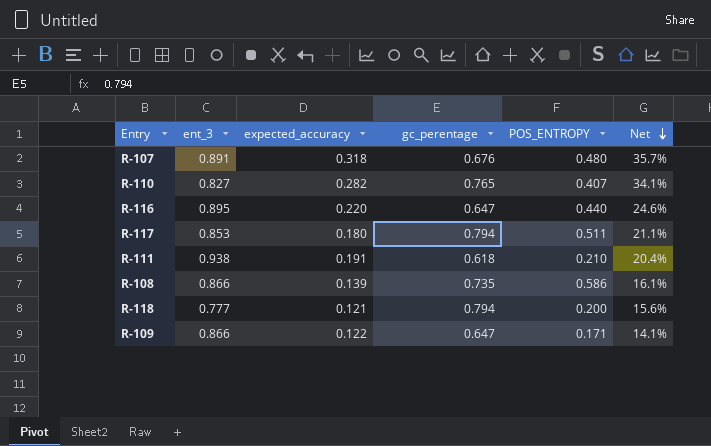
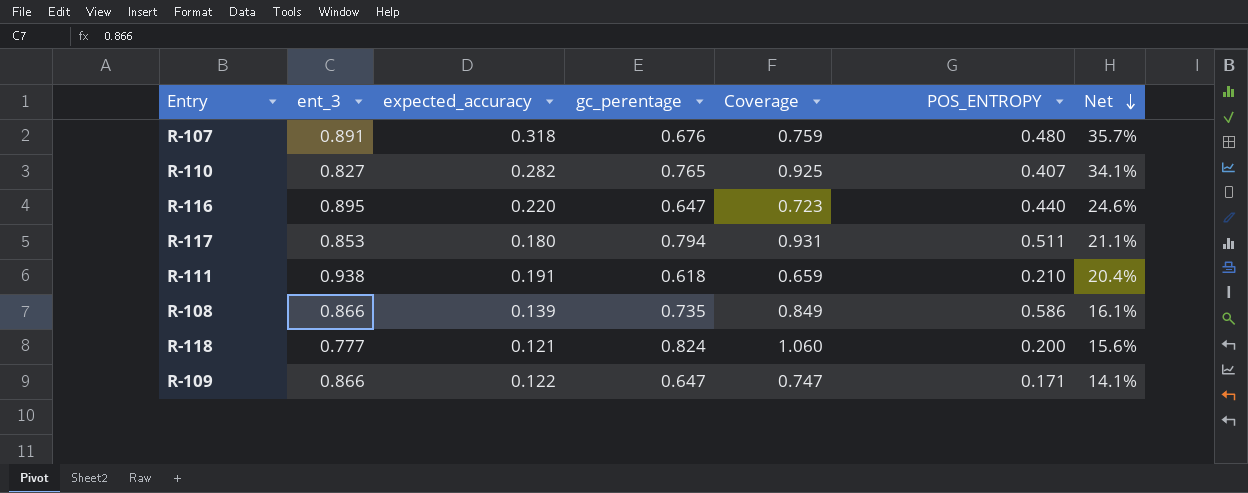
column Coverage | formula: none -> [gc_perentage] / [ent_3]
R-118 | gc_perentage: 0.794 -> 0.824

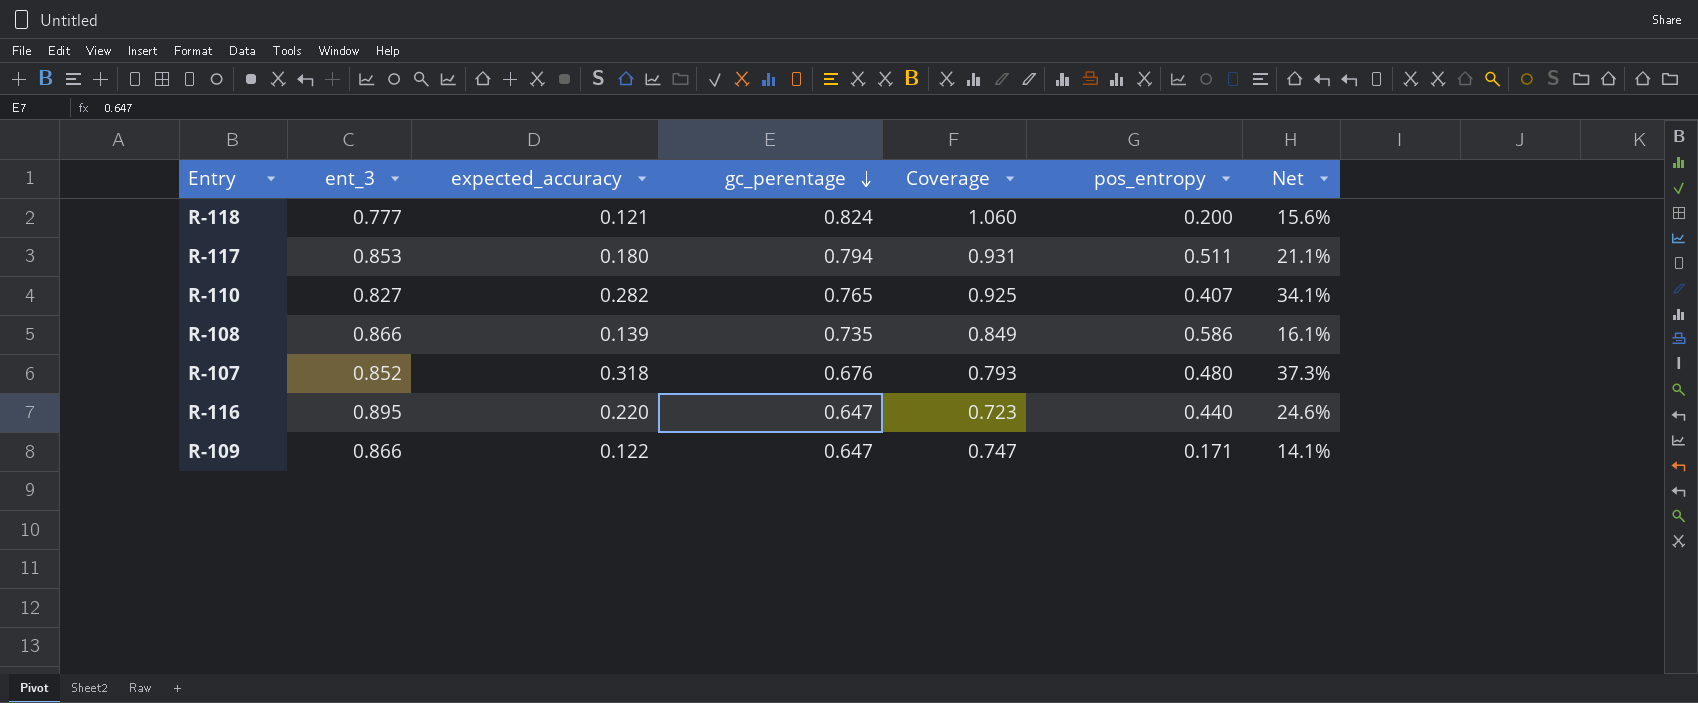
row order: Net descending -> gc_perentage descending
column name: POS_ENTROPY -> pos_entropy
row R-111: 0.938 | 0.191 | 0.618 | 0.659 | 0.210 | 20.4% -> none
R-107 | ent_3: 0.891 -> 0.852
R-107 | Coverage: 0.759 -> 0.793
R-107 | Net: 35.7% -> 37.3%

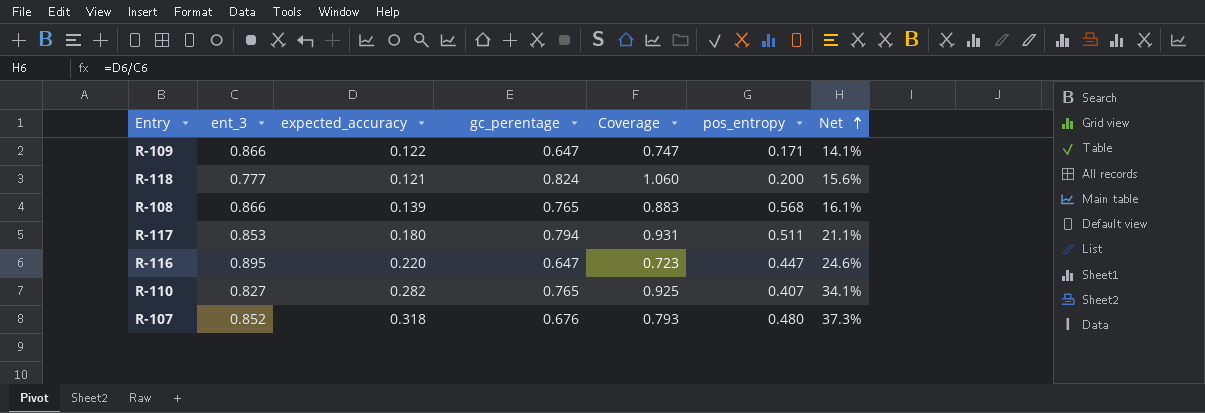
row order: gc_perentage descending -> Net ascending
R-108 | gc_perentage: 0.735 -> 0.765
R-108 | Coverage: 0.849 -> 0.883
R-108 | pos_entropy: 0.586 -> 0.568
R-116 | pos_entropy: 0.440 -> 0.447

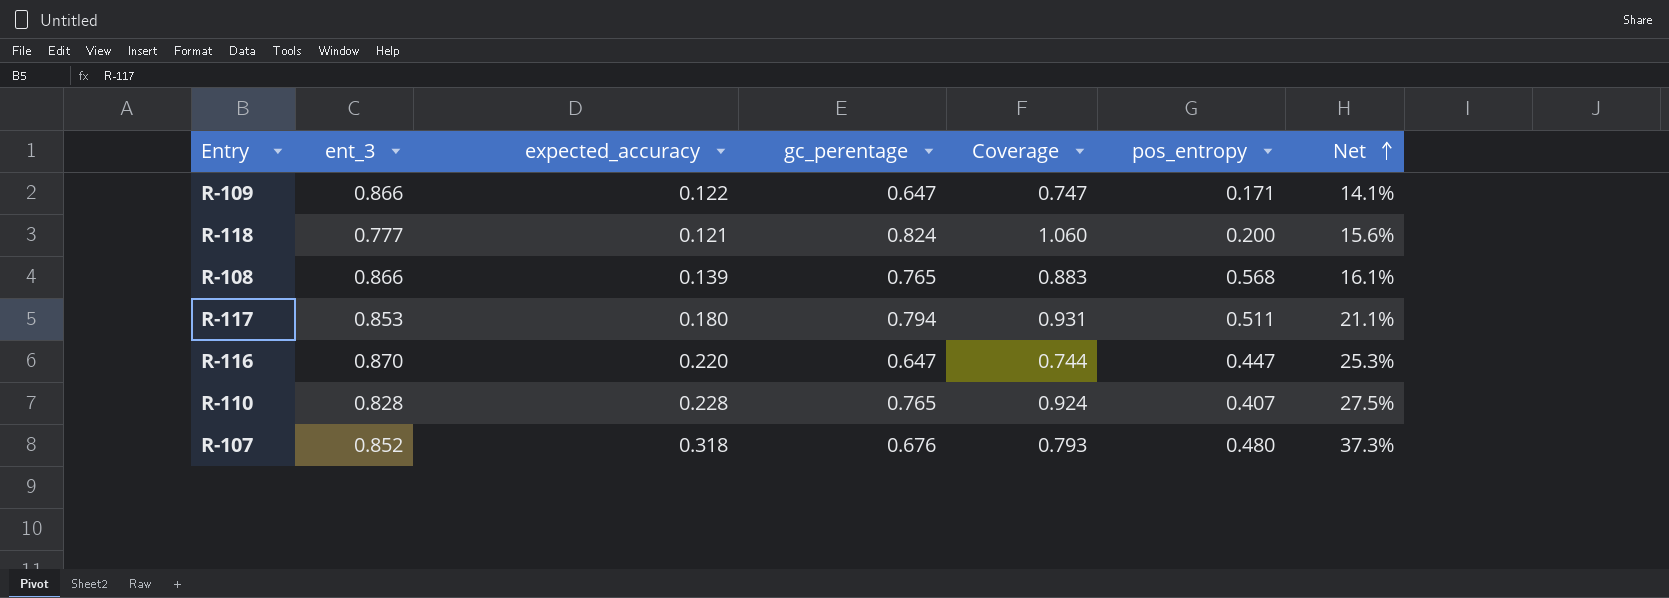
R-116 | ent_3: 0.895 -> 0.870
R-116 | Coverage: 0.723 -> 0.744
R-116 | Net: 24.6% -> 25.3%
R-110 | ent_3: 0.827 -> 0.828
R-110 | expected_accuracy: 0.282 -> 0.228
R-110 | Coverage: 0.925 -> 0.924
R-110 | Net: 34.1% -> 27.5%

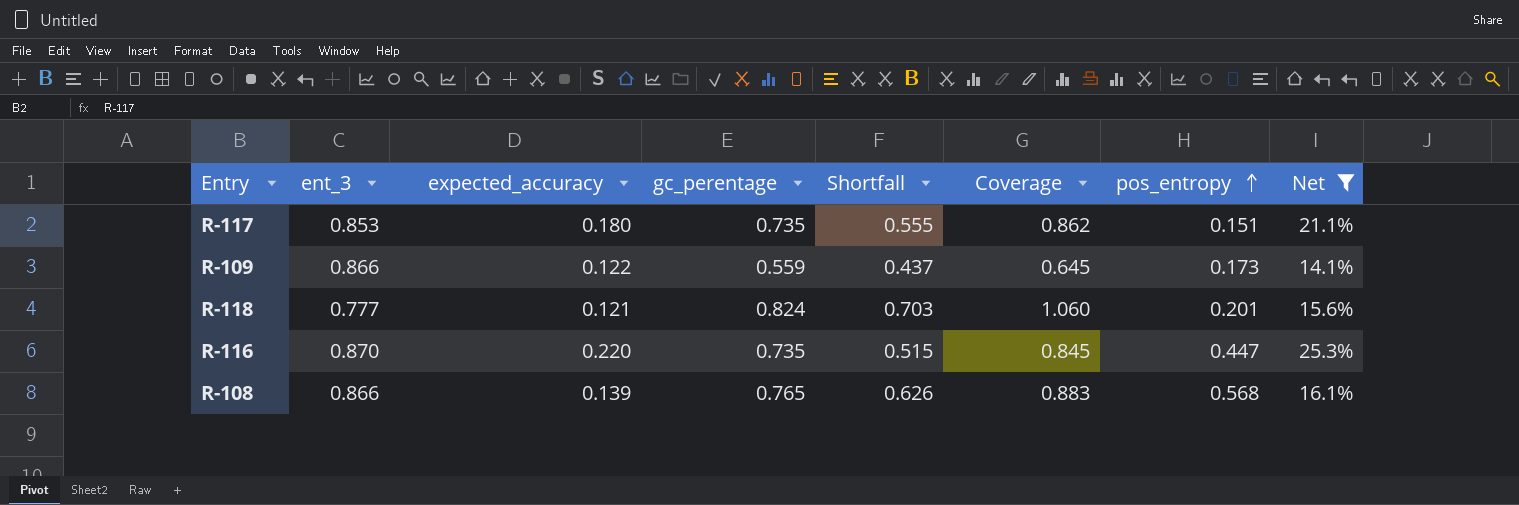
filter: none -> Net <= 25.3%
row order: Net ascending -> pos_entropy ascending
column Shortfall | formula: none -> [gc_perentage] - [expected_accuracy]
R-117 | gc_perentage: 0.794 -> 0.735
R-117 | Coverage: 0.931 -> 0.862
R-117 | pos_entropy: 0.511 -> 0.151
R-109 | gc_perentage: 0.647 -> 0.559
R-109 | Coverage: 0.747 -> 0.645
R-109 | pos_entropy: 0.171 -> 0.173
R-118 | pos_entropy: 0.200 -> 0.201
R-116 | gc_perentage: 0.647 -> 0.735
R-116 | Coverage: 0.744 -> 0.845

